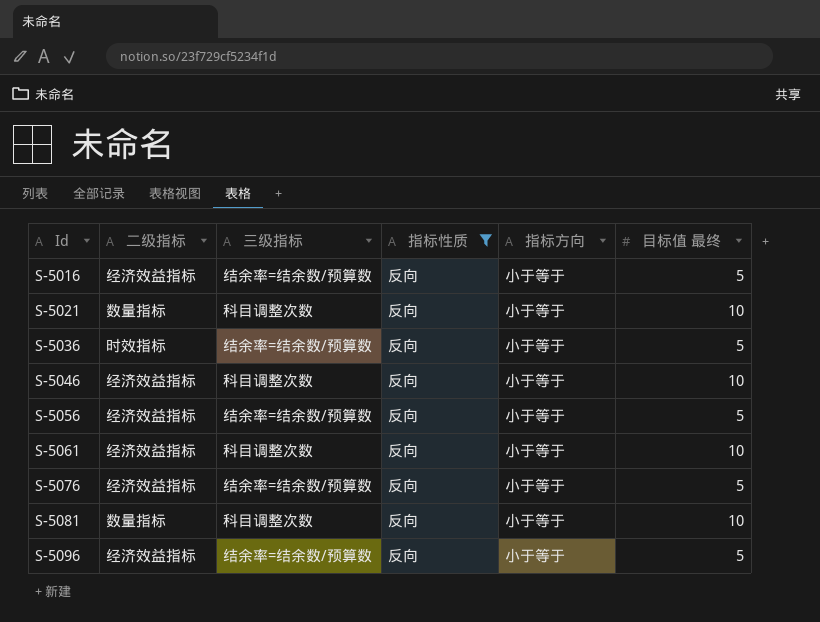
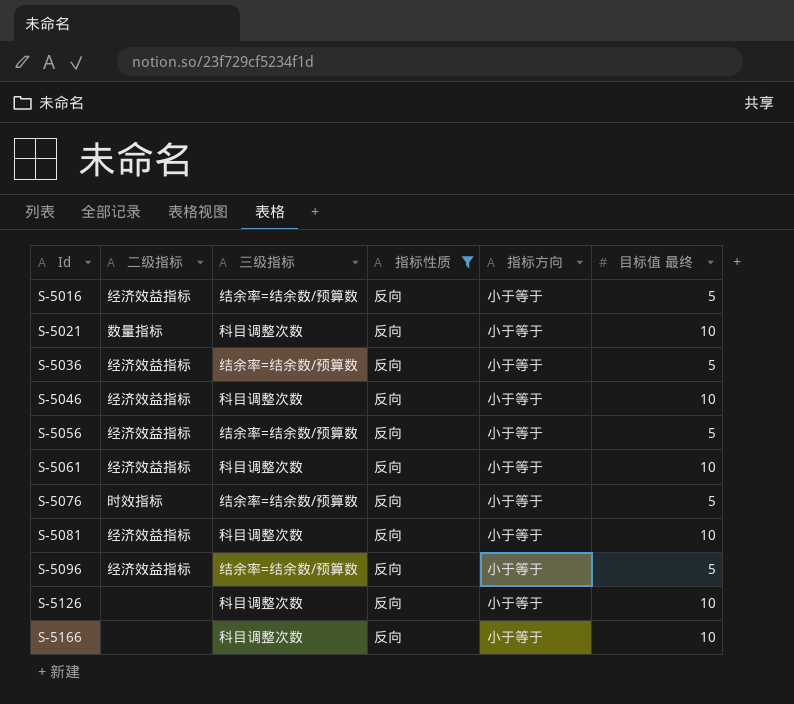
S-5036 | 二级指标: 时效指标 -> 经济效益指标
S-5076 | 二级指标: 经济效益指标 -> 时效指标
S-5081 | 二级指标: 数量指标 -> 经济效益指标
row S-5126: none -> none | 科目调整次数 | 反向 | 小于等于 | 10
row S-5166: none -> none | 科目调整次数 | 反向 | 小于等于 | 10

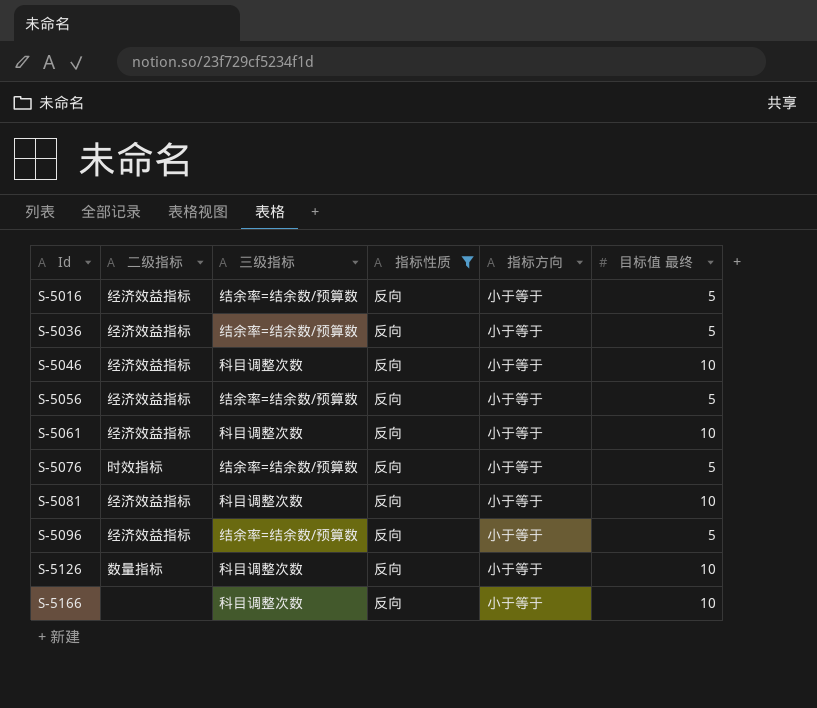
row S-5021: 数量指标 | 科目调整次数 | 反向 | 小于等于 | 10 -> none
S-5126 | 二级指标: none -> 数量指标

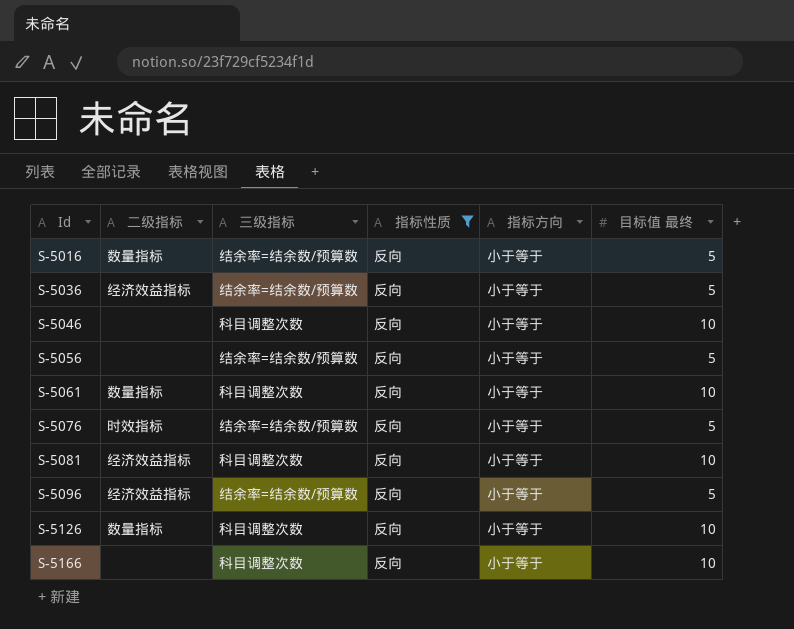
S-5016 | 二级指标: 经济效益指标 -> 数量指标
S-5046 | 二级指标: 经济效益指标 -> none
S-5056 | 二级指标: 经济效益指标 -> none
S-5061 | 二级指标: 经济效益指标 -> 数量指标

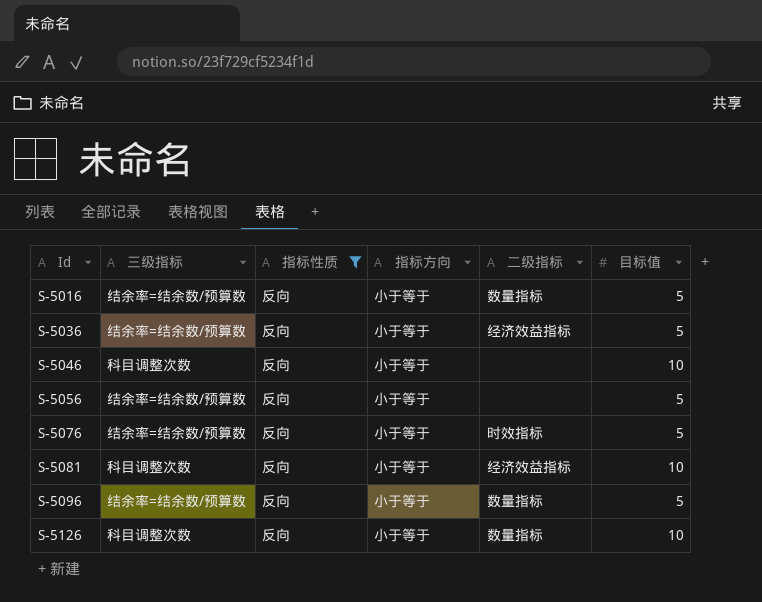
column 二级指标 | position: 2 -> 5
column name: 目标值 最终 -> 目标值
row S-5061: 数量指标 | 科目调整次数 | 反向 | 小于等于 | 10 -> none
row S-5166: none | 科目调整次数 | 反向 | 小于等于 | 10 -> none
S-5096 | 二级指标: 经济效益指标 -> 数量指标

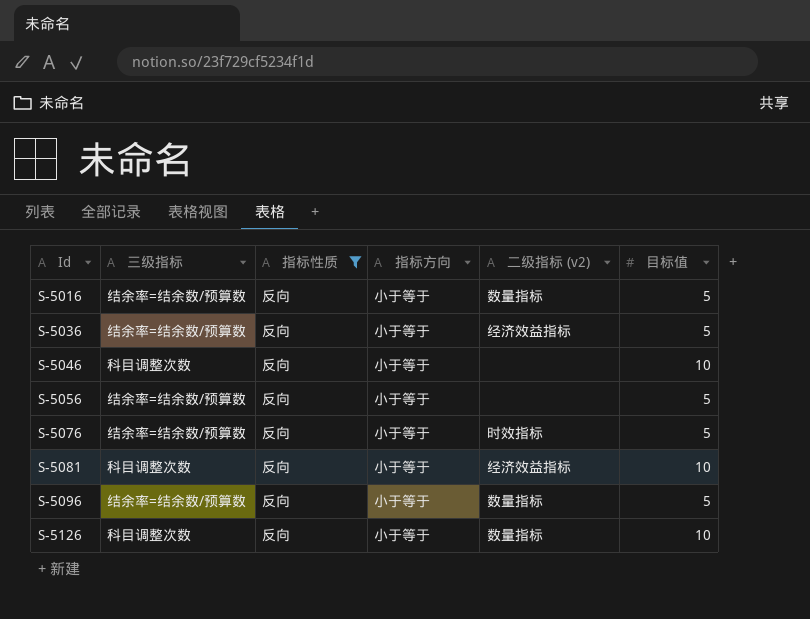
column name: 二级指标 -> 二级指标 (v2)

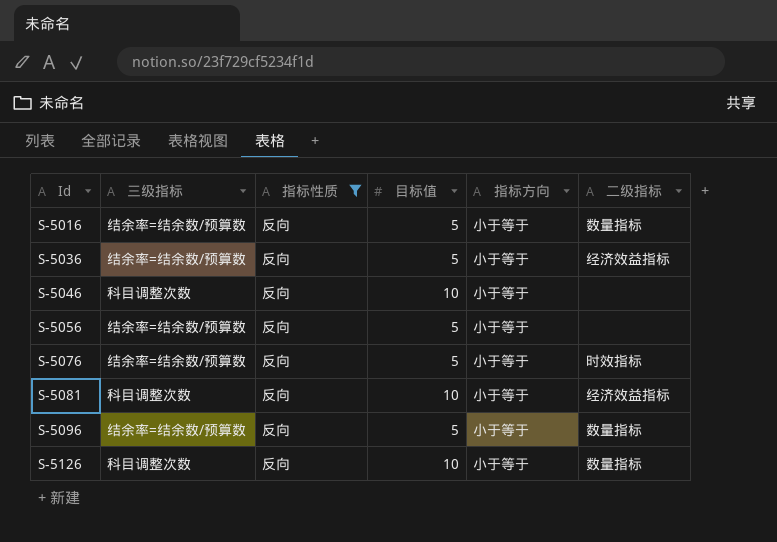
column 目标值 | position: 6 -> 4
column name: 二级指标 (v2) -> 二级指标

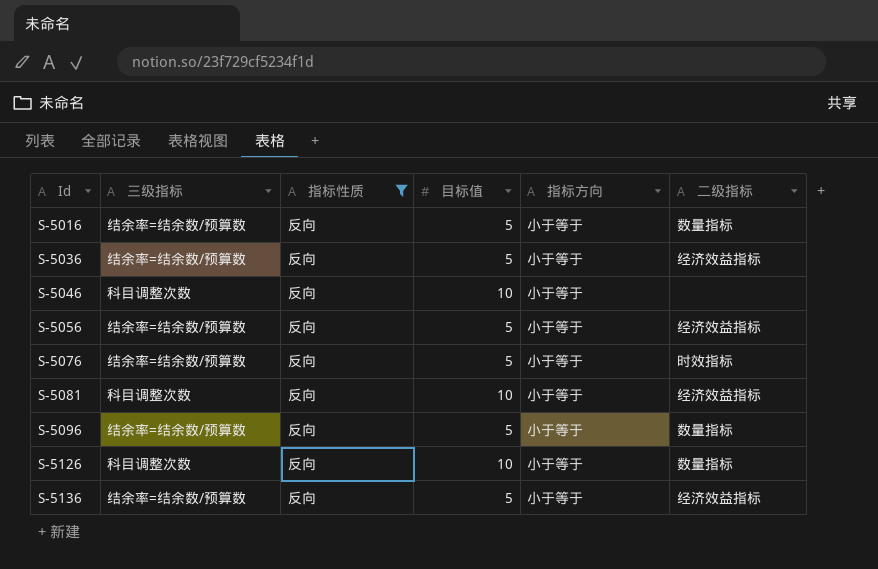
S-5056 | 二级指标: none -> 经济效益指标
row S-5136: none -> 结余率=结余数/预算数 | 反向 | 5 | 小于等于 | 经济效益指标

